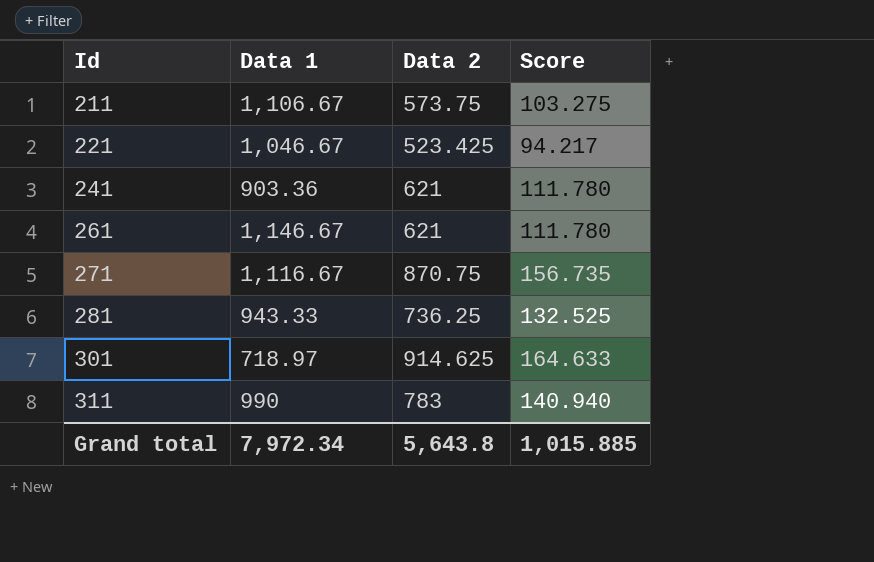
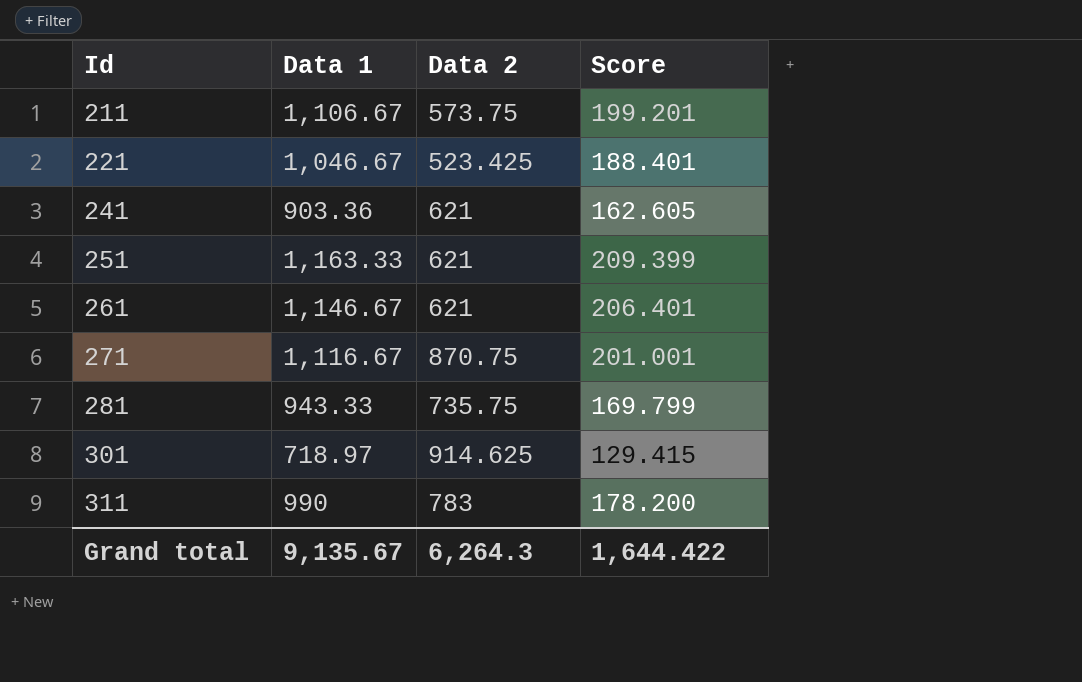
column Score | formula: [Data 2] * 0.18 -> [Data 1] * 0.18
row 251: none -> 1,163.33 | 621 | 209.399
281 | Data 2: 736.25 -> 735.75
Grand total | Data 1: 7,972.34 -> 9,135.67
Grand total | Data 2: 5,643.8 -> 6,264.3
Grand total | Score: 1,015.885 -> 1,644.422

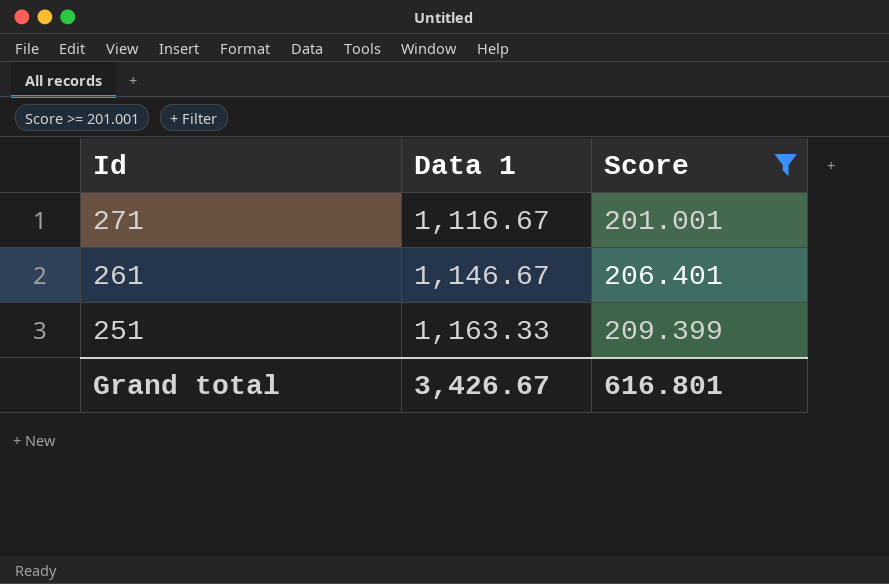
filter: none -> Score >= 201.001
row order: Id ascending -> Id descending
column Data 2 | position: 3 -> none
Grand total | Data 1: 9,135.67 -> 3,426.67
Grand total | Score: 1,644.422 -> 616.801

